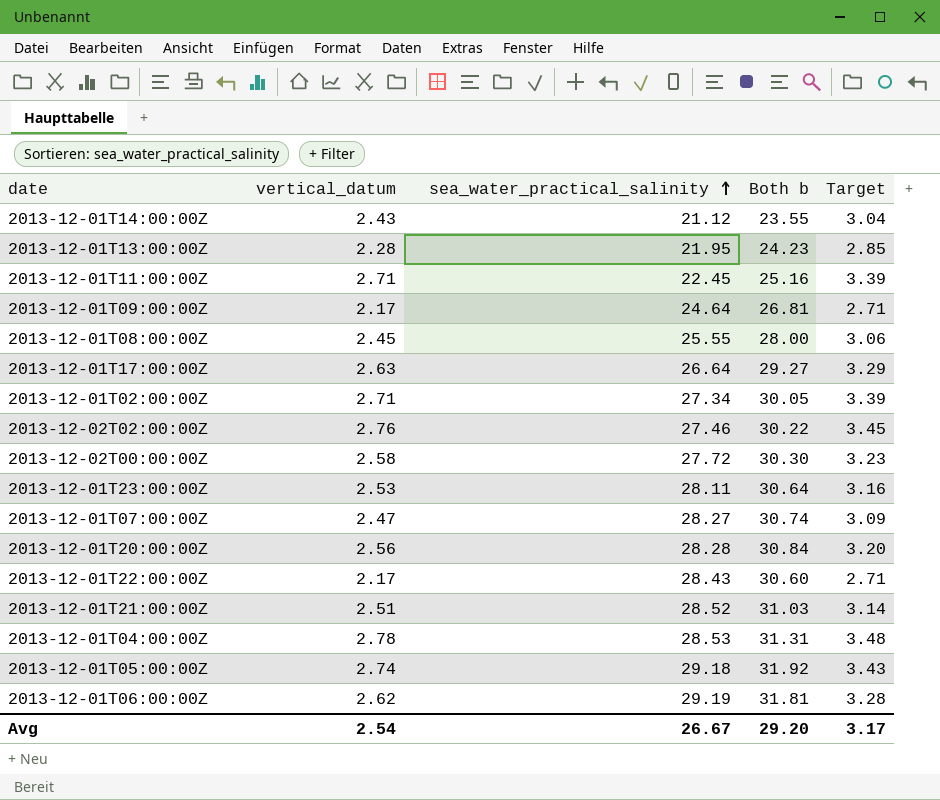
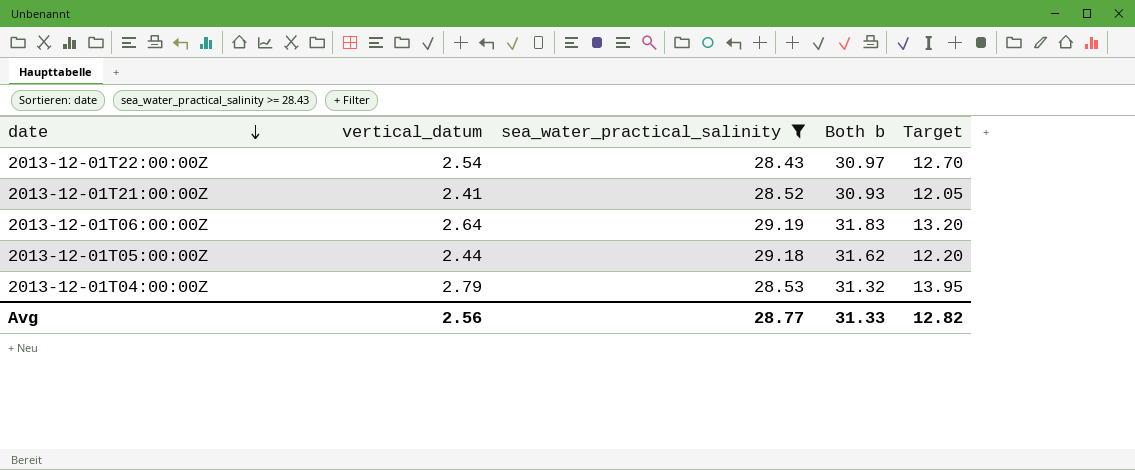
filter: none -> sea_water_practical_salinity >= 28.43
row order: sea_water_practical_salinity ascending -> date descending
column Target | formula: [vertical_datum] * 1.25 -> [vertical_datum] * 5
2013-12-01T22:00:00Z | vertical_datum: 2.17 -> 2.54
2013-12-01T22:00:00Z | Both b: 30.60 -> 30.97
2013-12-01T21:00:00Z | vertical_datum: 2.51 -> 2.41
2013-12-01T21:00:00Z | Both b: 31.03 -> 30.93
2013-12-01T06:00:00Z | vertical_datum: 2.62 -> 2.64
2013-12-01T06:00:00Z | Both b: 31.81 -> 31.83
2013-12-01T05:00:00Z | vertical_datum: 2.74 -> 2.44
2013-12-01T05:00:00Z | Both b: 31.92 -> 31.62
2013-12-01T04:00:00Z | vertical_datum: 2.78 -> 2.79
2013-12-01T04:00:00Z | Both b: 31.31 -> 31.32
Avg | vertical_datum: 2.54 -> 2.56
Avg | sea_water_practical_salinity: 26.67 -> 28.77
Avg | Both b: 29.20 -> 31.33
Avg | Target: 3.17 -> 12.82

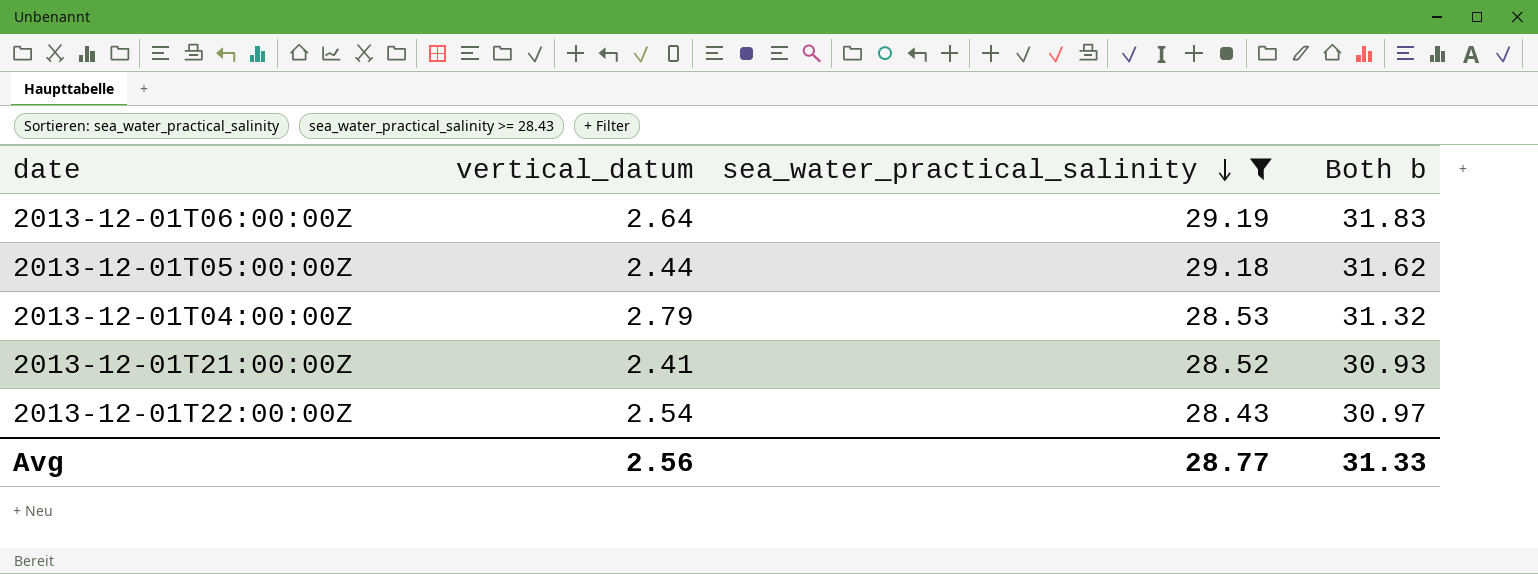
row order: date descending -> sea_water_practical_salinity descending
column Target | formula: [vertical_datum] * 5 -> none

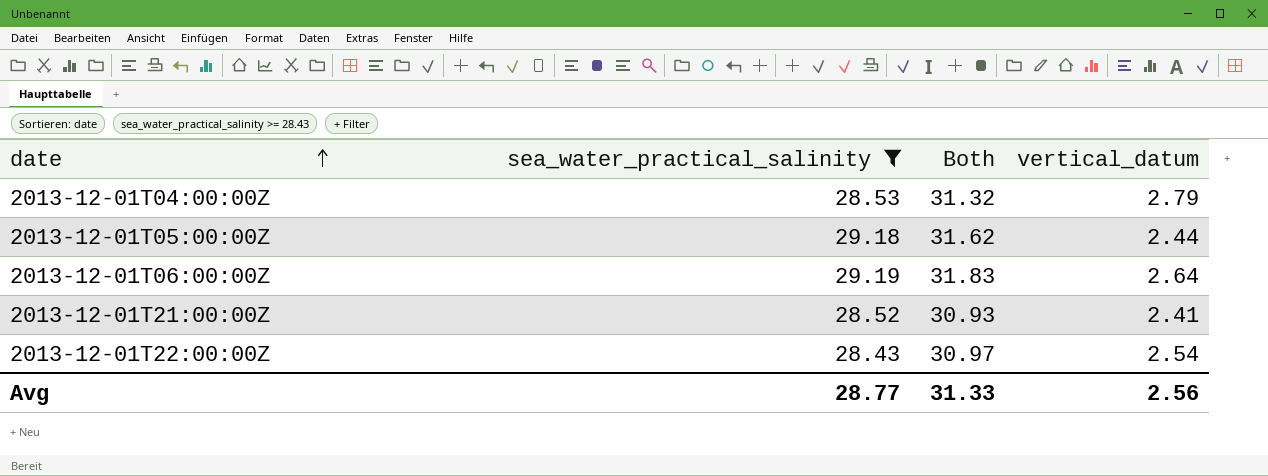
row order: sea_water_practical_salinity descending -> date ascending
column name: Both b -> Both
column vertical_datum | position: 2 -> 4

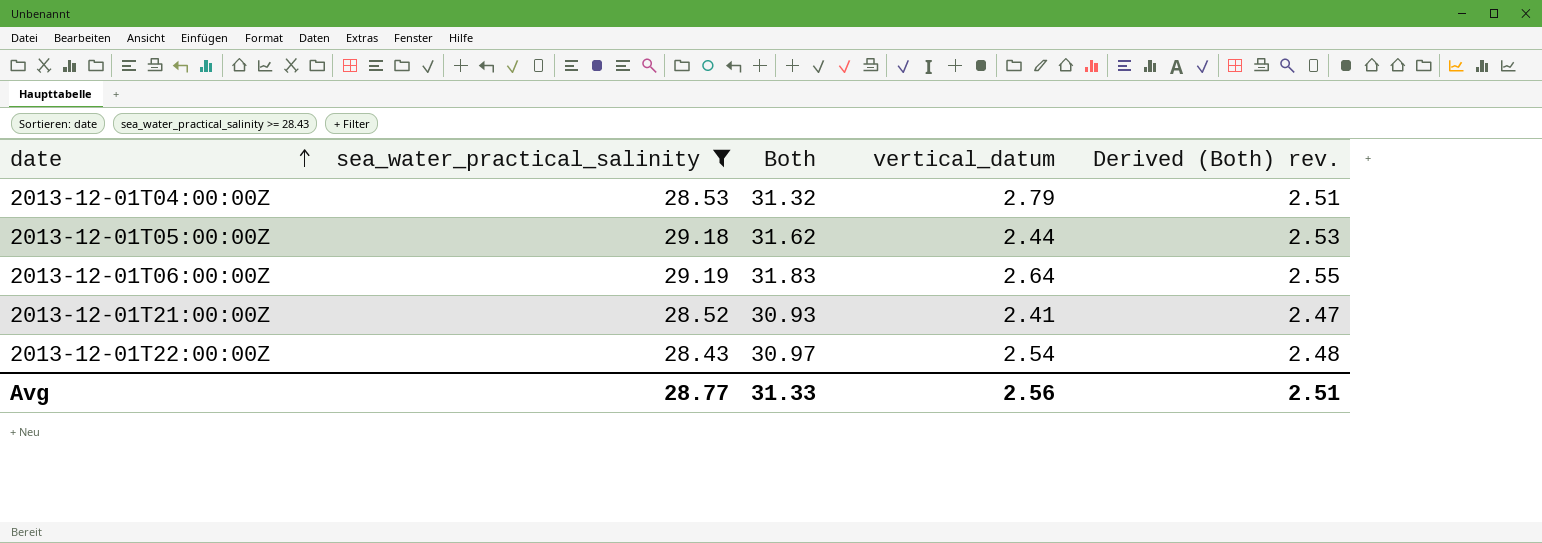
column Derived (Both) rev. | formula: none -> [Both] * 0.08

